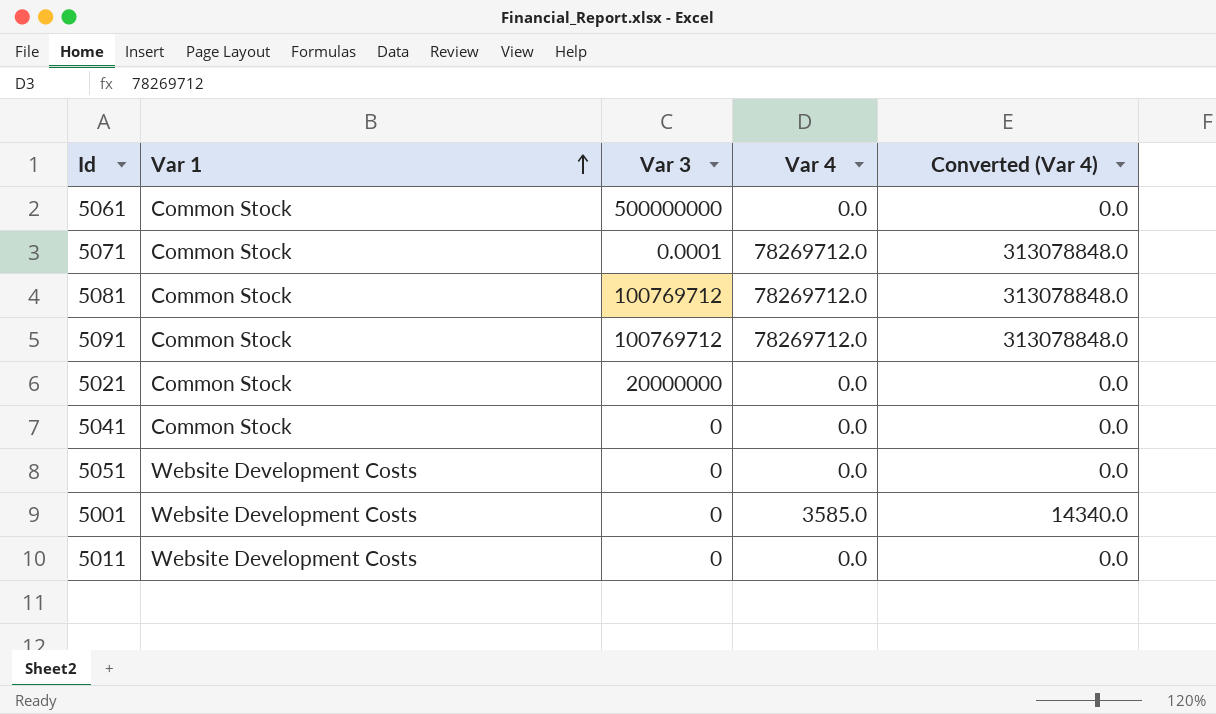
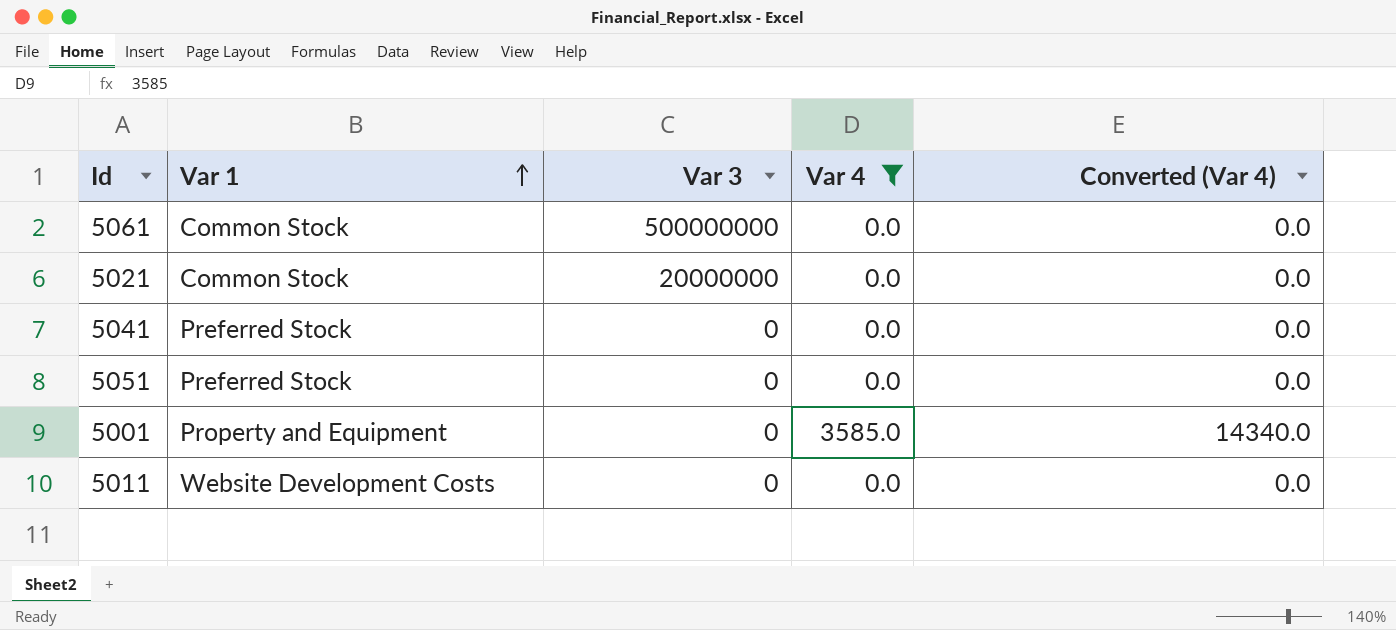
filter: none -> Var 4 != 78269712.0
5041 | Var 1: Common Stock -> Preferred Stock
5051 | Var 1: Website Development Costs -> Preferred Stock
5001 | Var 1: Website Development Costs -> Property and Equipment

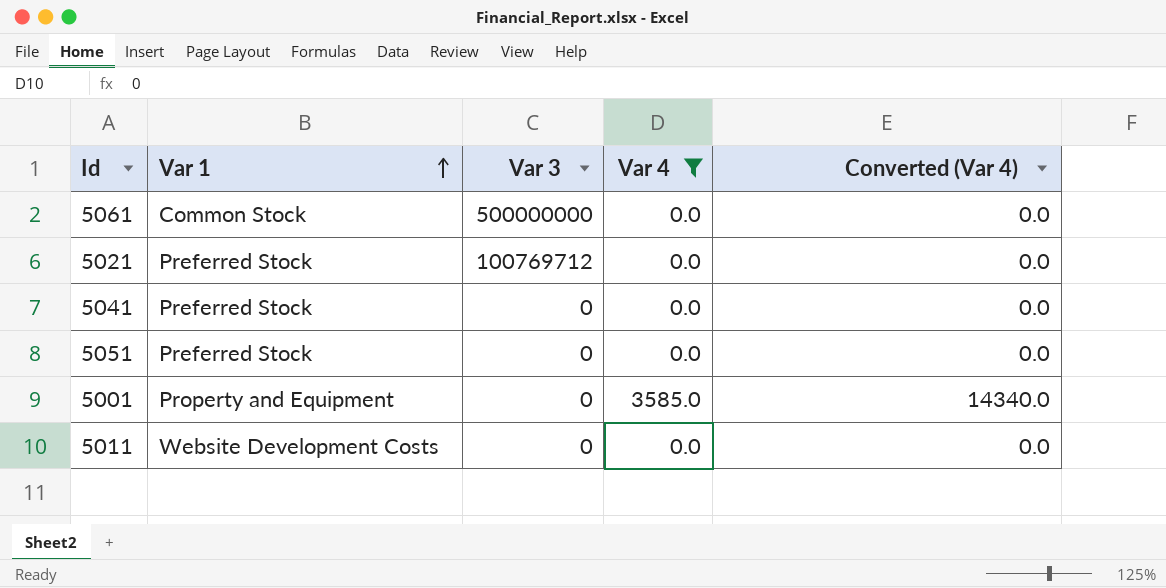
5021 | Var 1: Common Stock -> Preferred Stock
5021 | Var 3: 20000000 -> 100769712

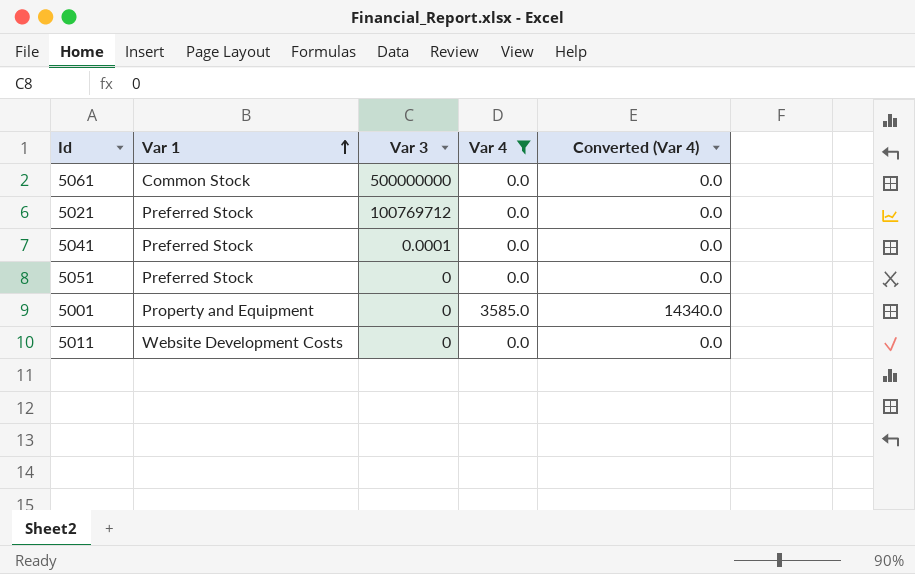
5041 | Var 3: 0 -> 0.0001

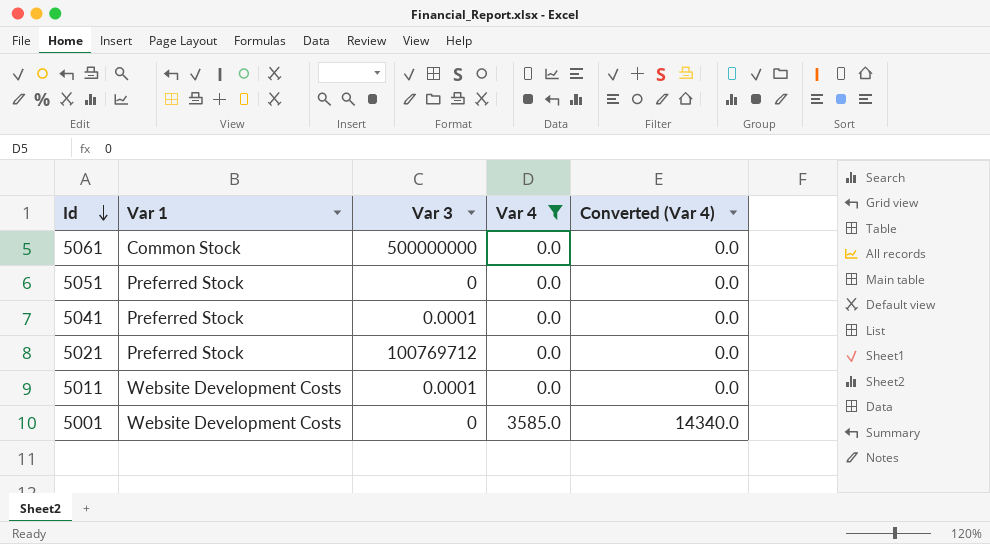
row order: Var 1 ascending -> Id descending
5011 | Var 3: 0 -> 0.0001
5001 | Var 1: Property and Equipment -> Website Development Costs

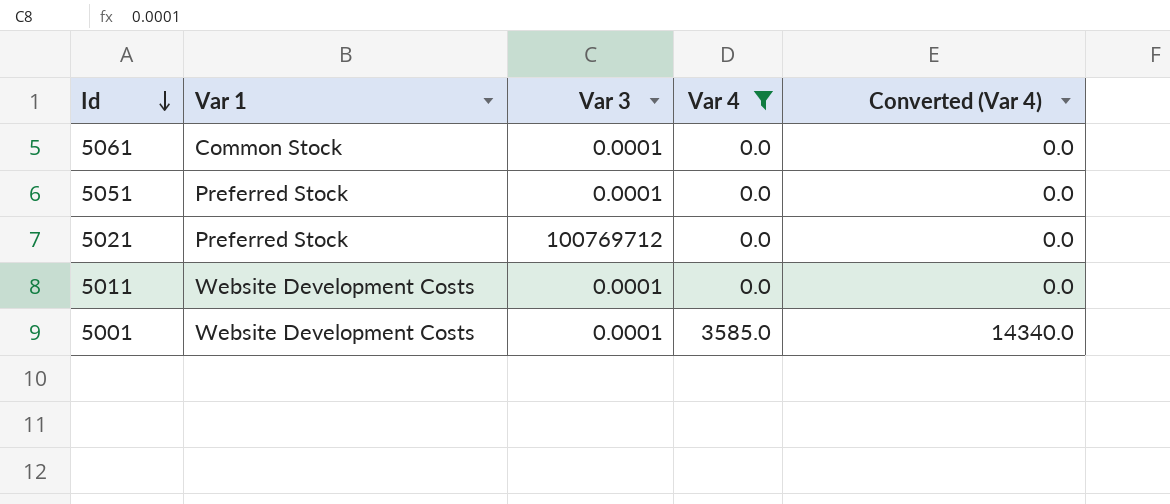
row 5041: Preferred Stock | 0.0001 | 0.0 | 0.0 -> none
5061 | Var 3: 500000000 -> 0.0001
5051 | Var 3: 0 -> 0.0001
5001 | Var 3: 0 -> 0.0001

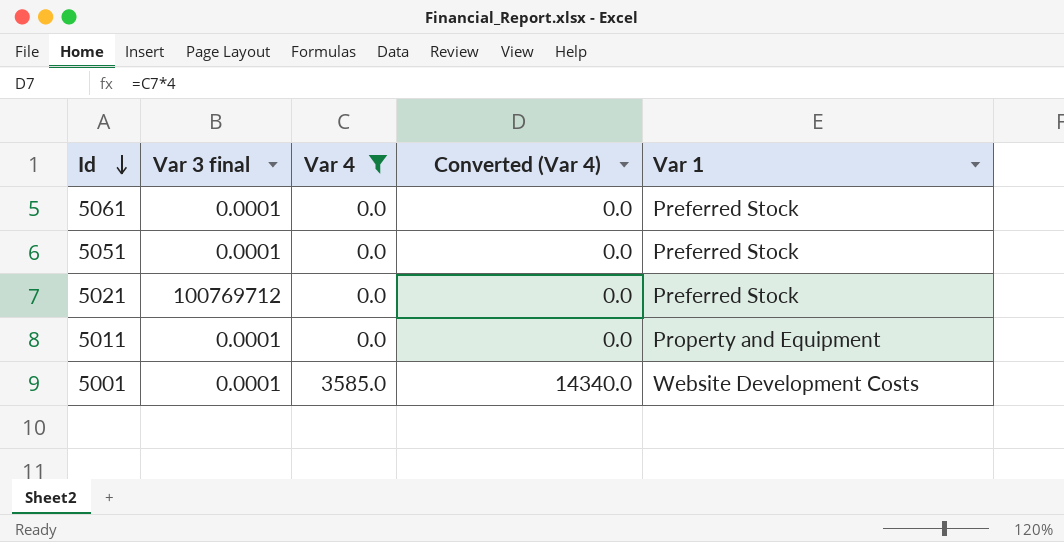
column name: Var 3 -> Var 3 final
column Var 1 | position: 2 -> 5
5061 | Var 1: Common Stock -> Preferred Stock
5011 | Var 1: Website Development Costs -> Property and Equipment

